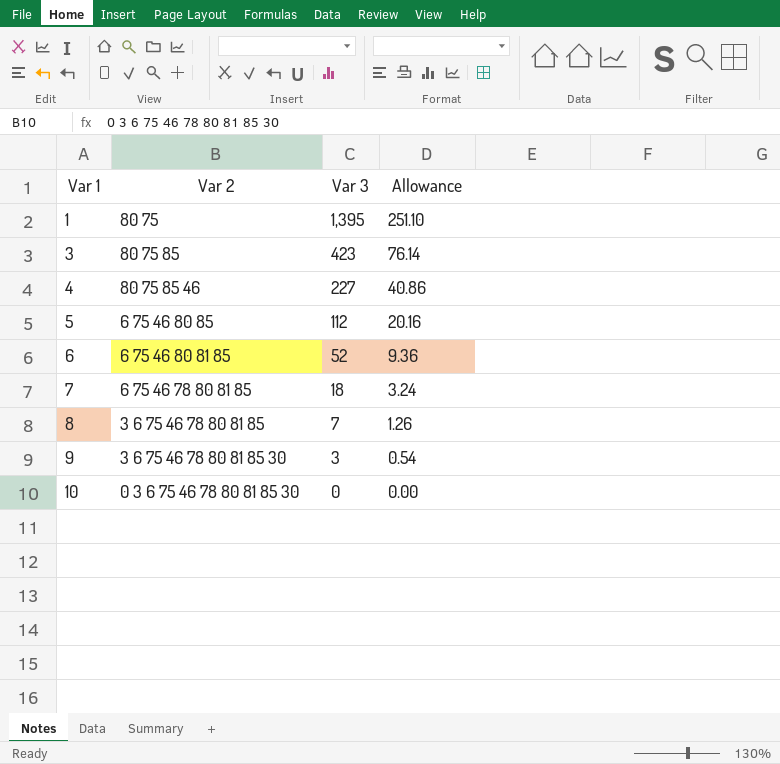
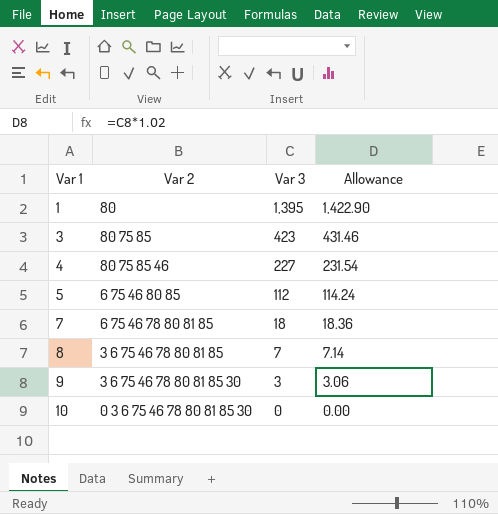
column Allowance | formula: [Var 3] * 0.18 -> [Var 3] * 1.02
row 6: 6 75 46 80 81 85 | 52 | 9.36 -> none
1 | Var 2: 80 75 -> 80

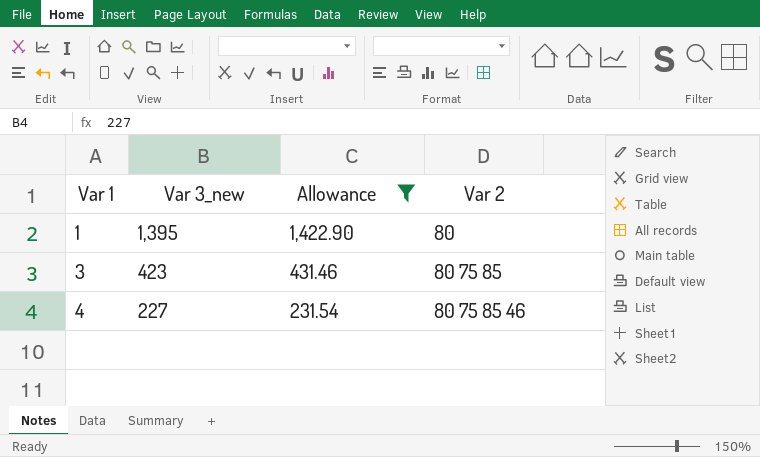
filter: none -> Allowance >= 231.54
column name: Var 3 -> Var 3_new
column Var 2 | position: 2 -> 4

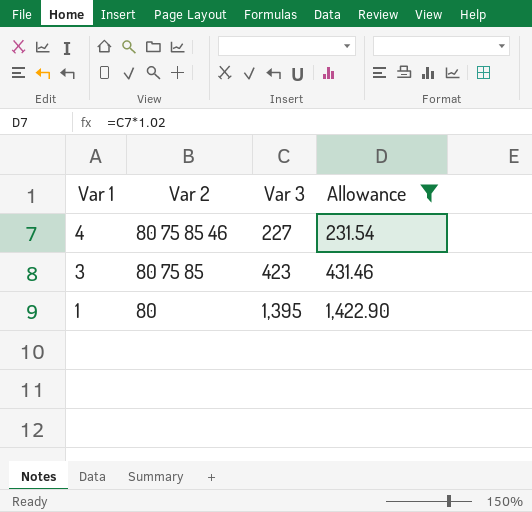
row order: Var 1 ascending -> Var 1 descending
column Var 2 | position: 4 -> 2
column name: Var 3_new -> Var 3

